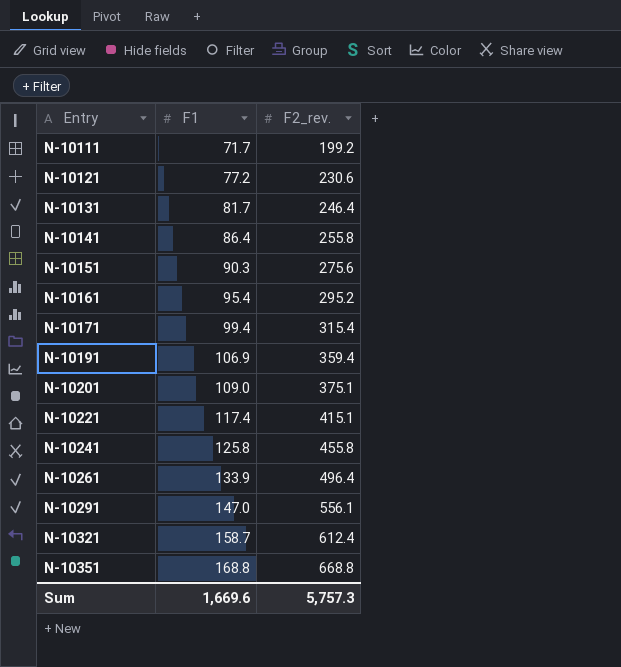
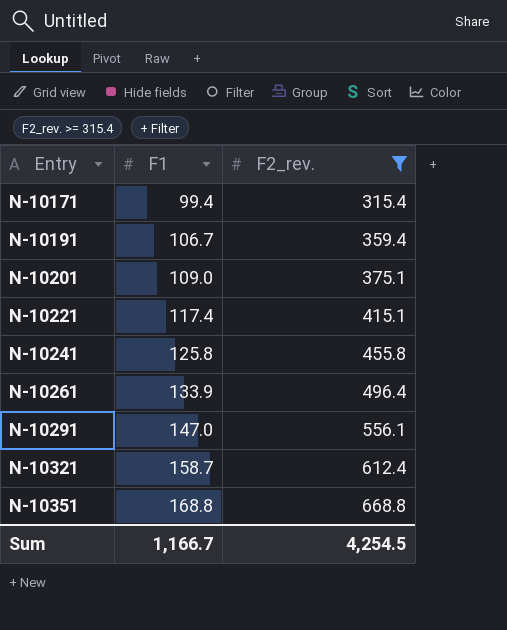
filter: none -> F2_rev. >= 315.4
N-10191 | F1: 106.9 -> 106.7
Sum | F1: 1,669.6 -> 1,166.7
Sum | F2_rev.: 5,757.3 -> 4,254.5

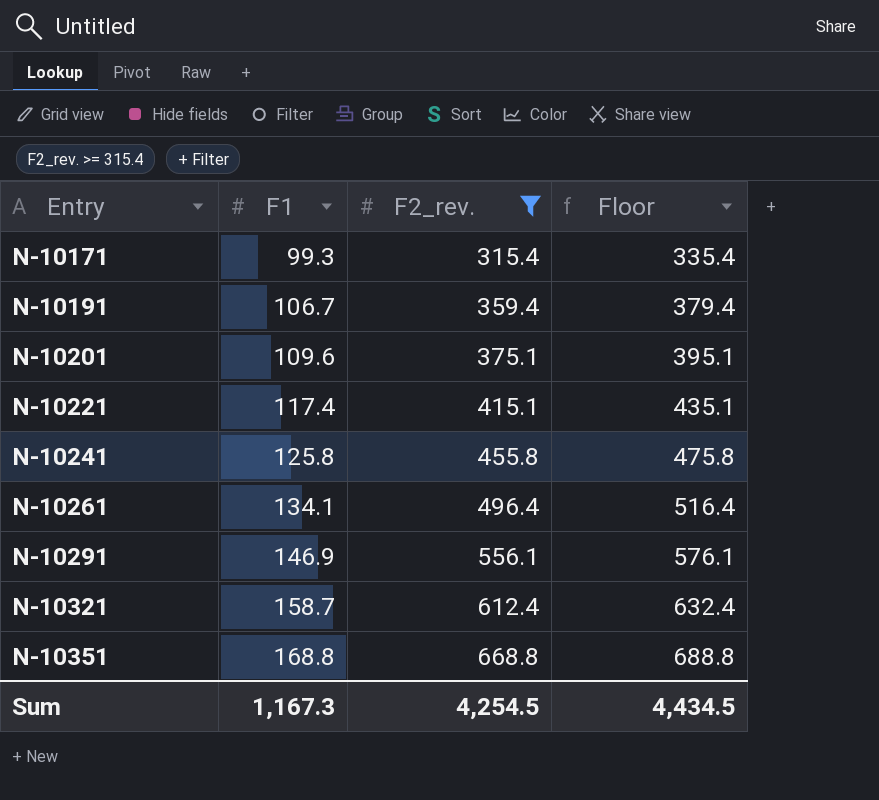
column Floor | formula: none -> [F2_rev.] + 20
N-10171 | F1: 99.4 -> 99.3
N-10201 | F1: 109.0 -> 109.6
N-10261 | F1: 133.9 -> 134.1
N-10291 | F1: 147.0 -> 146.9
Sum | F1: 1,166.7 -> 1,167.3

